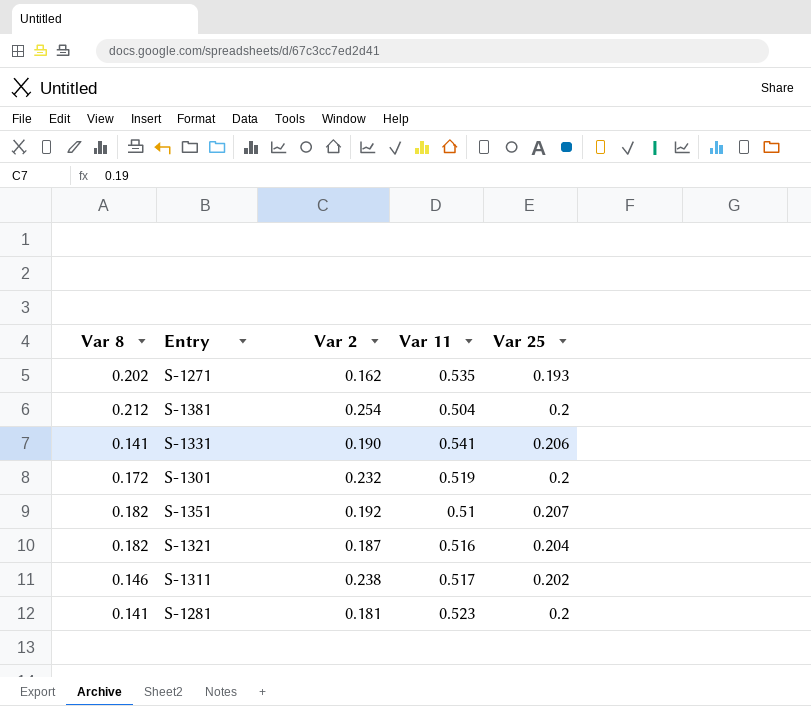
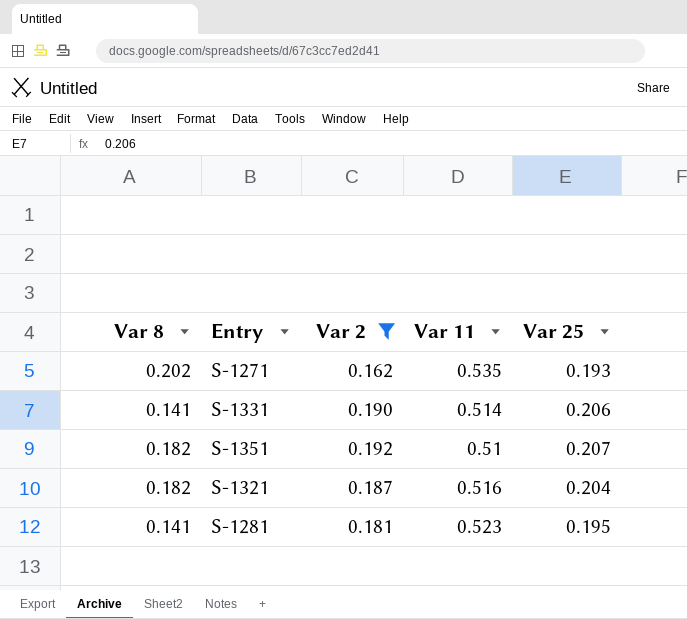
filter: none -> Var 2 <= 0.192
S-1331 | Var 11: 0.541 -> 0.514
S-1281 | Var 25: 0.2 -> 0.195

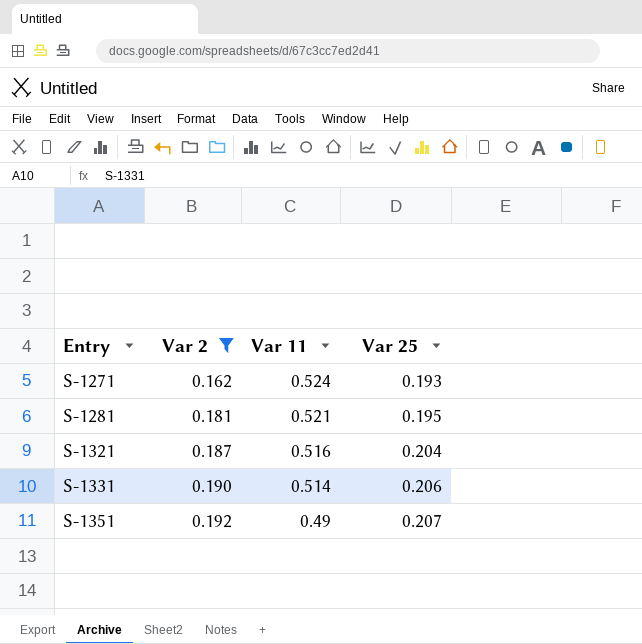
row order: none -> Entry ascending
column Var 8 | position: 1 -> none
S-1271 | Var 11: 0.535 -> 0.524
S-1281 | Var 11: 0.523 -> 0.521
S-1351 | Var 11: 0.51 -> 0.49

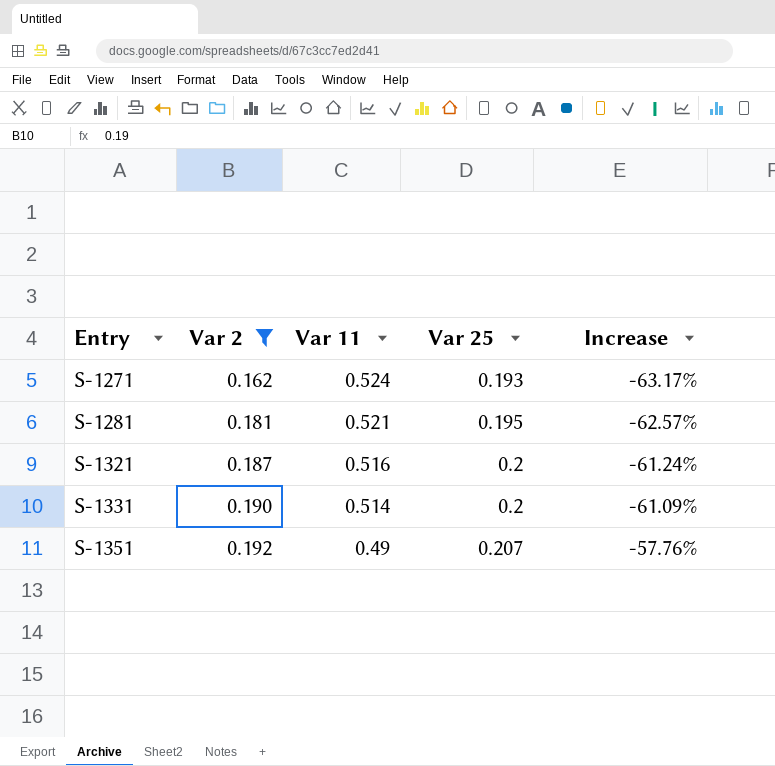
column Increase | formula: none -> ([Var 25] - [Var 11]) / [Var 11]
S-1321 | Var 25: 0.204 -> 0.2
S-1331 | Var 25: 0.206 -> 0.2

